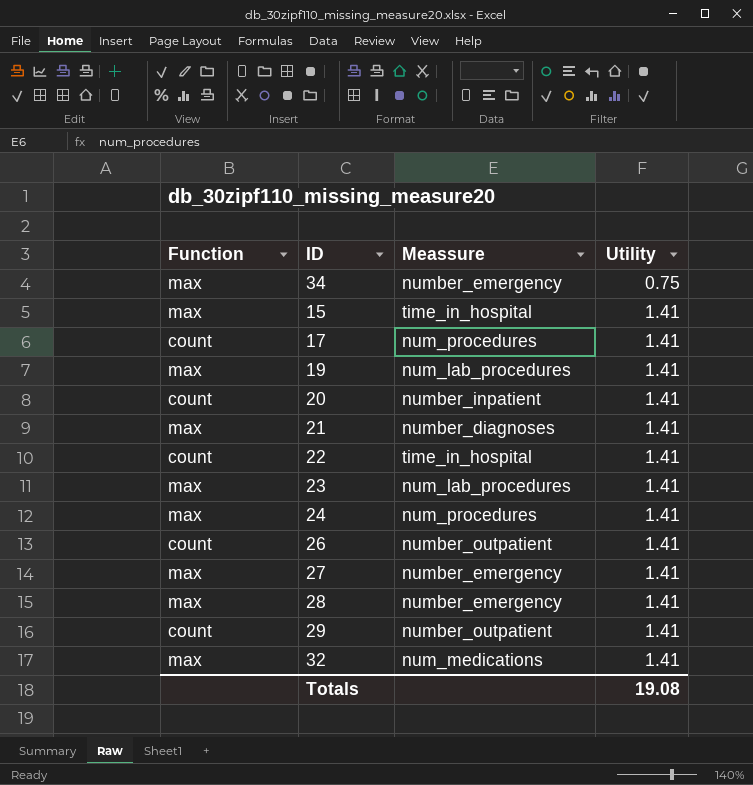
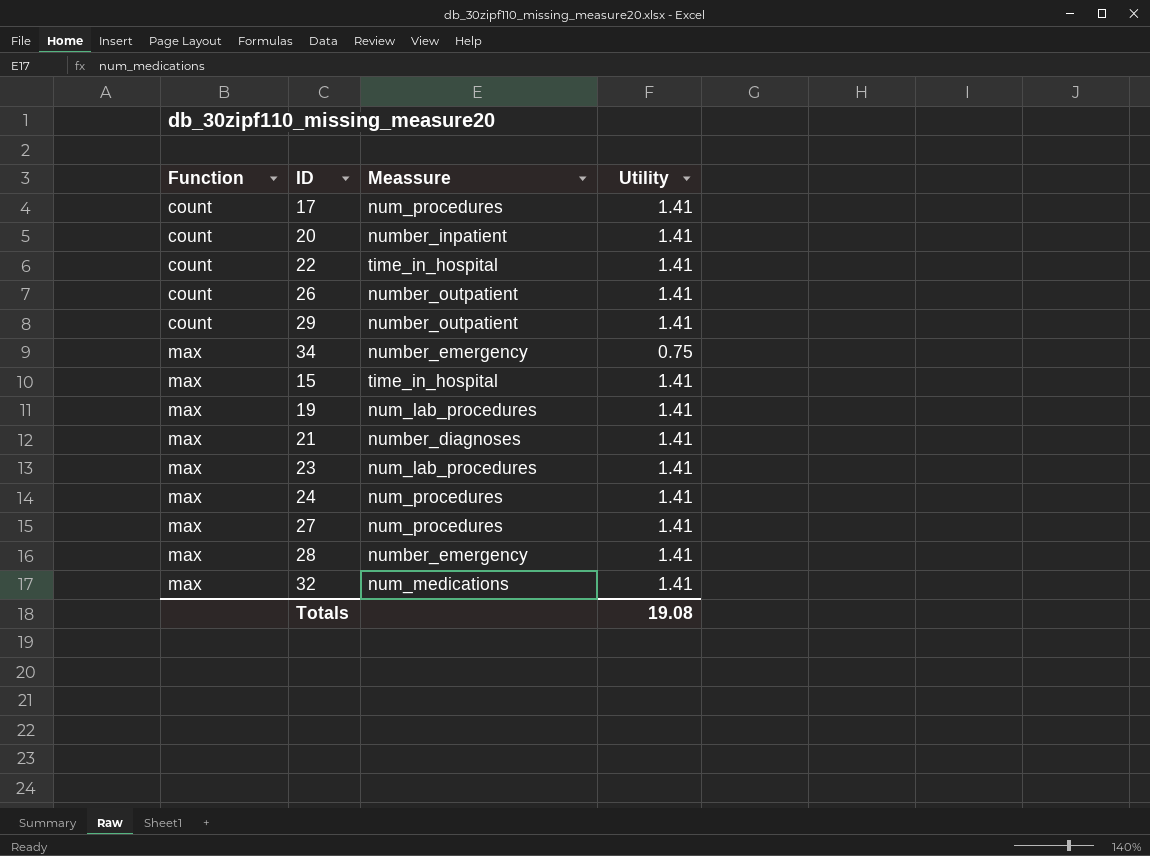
row order: Utility ascending -> Function ascending
27 | Meassure: number_emergency -> num_procedures

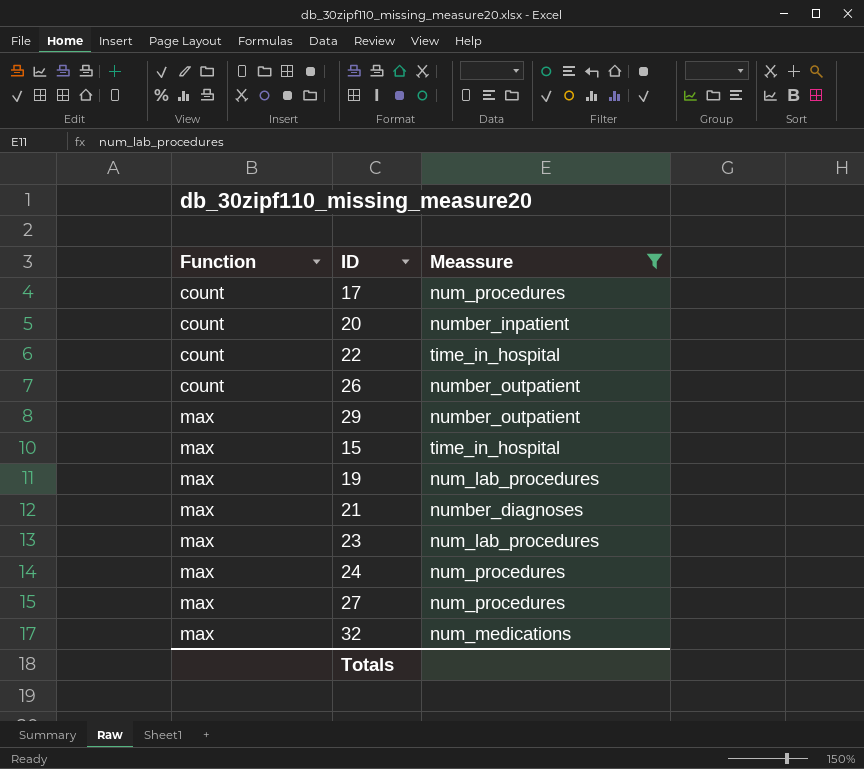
filter: none -> Meassure != number_emergency
column Utility | position: 4 -> none
29 | Function: count -> max

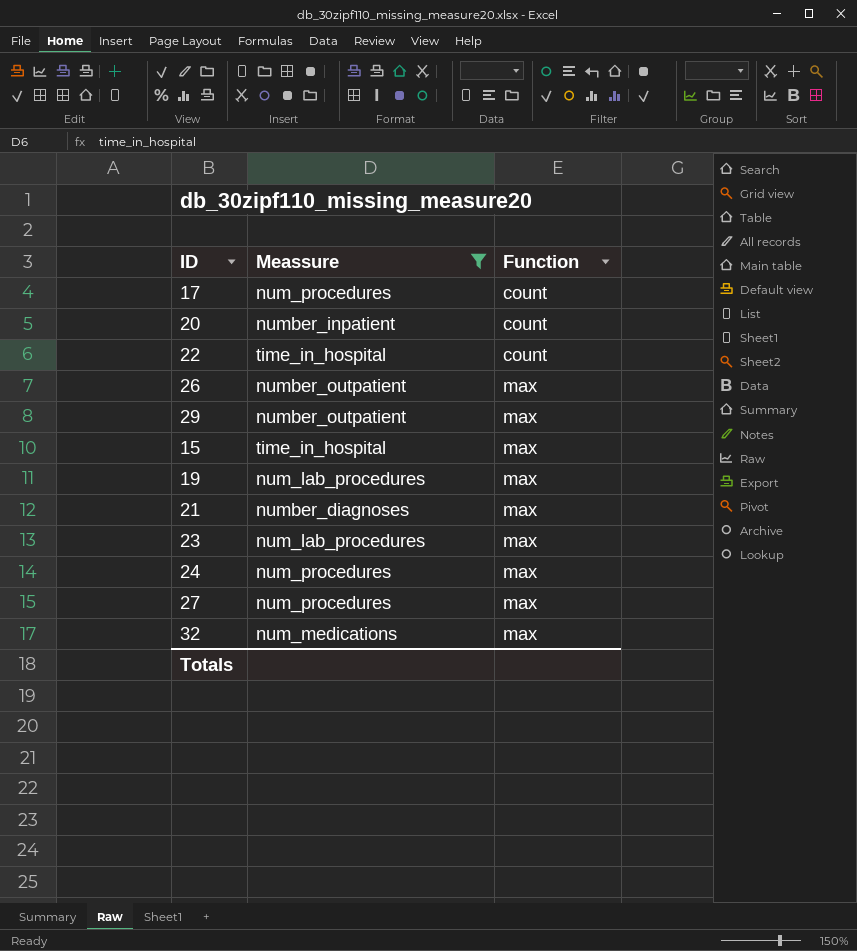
column Function | position: 1 -> 3
26 | Function: count -> max

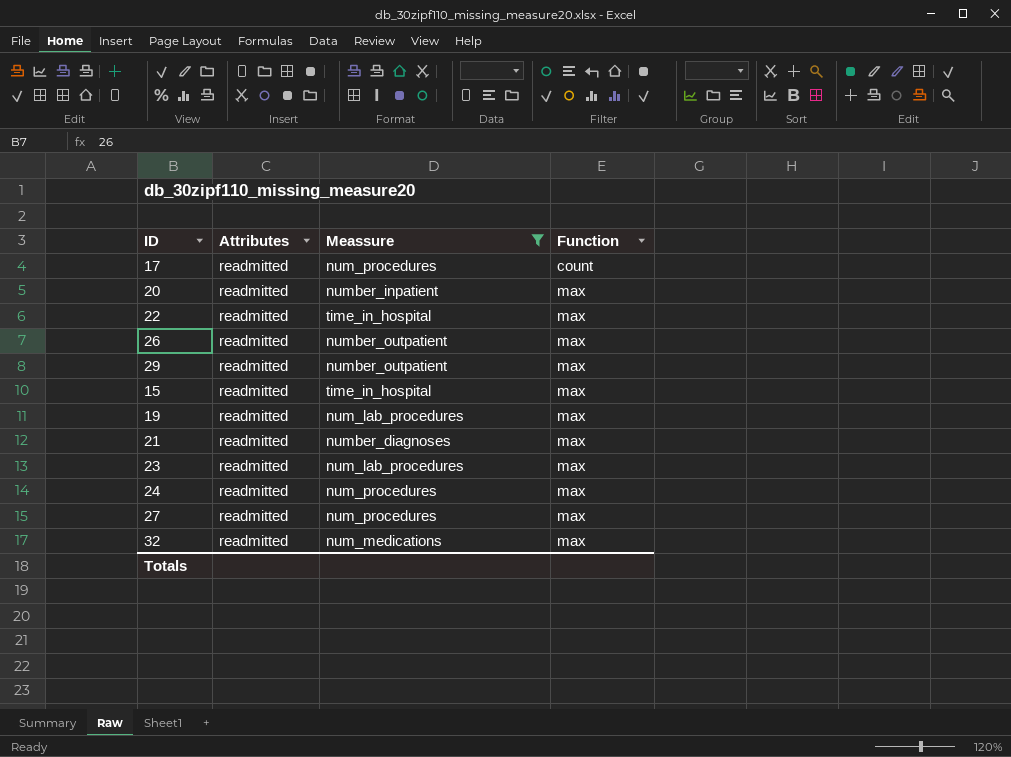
column Attributes | position: none -> 2
20 | Function: count -> max
22 | Function: count -> max

